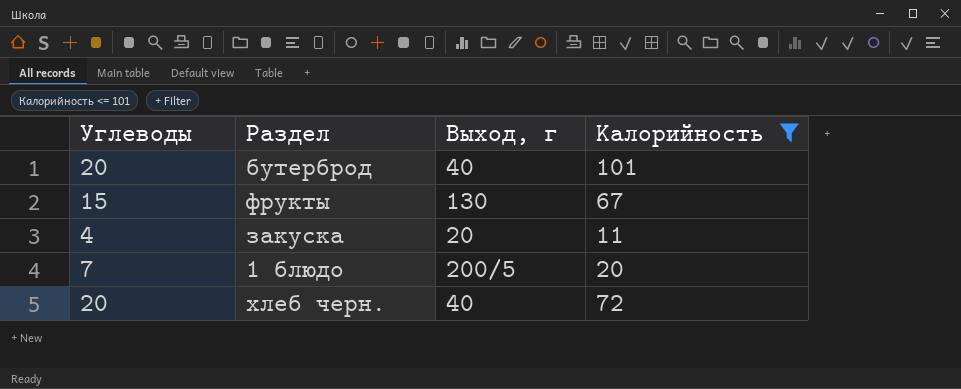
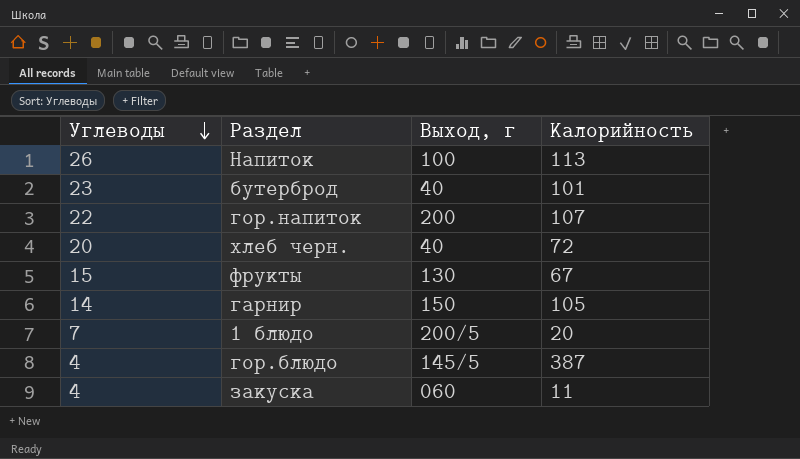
filter: Калорийность <= 101 -> none
row order: none -> Углеводы descending
бутерброд | Углеводы: 20 -> 23
закуска | Выход, г: 20 -> 060

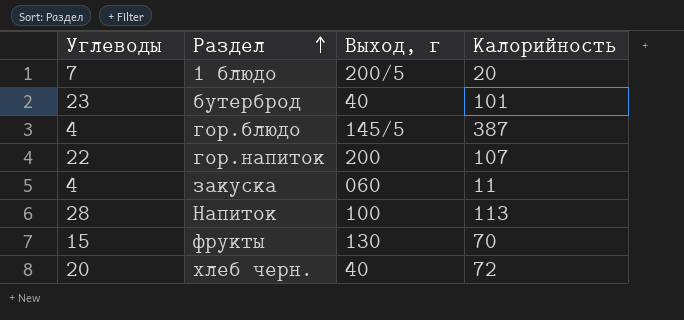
row order: Углеводы descending -> Раздел ascending
row гарнир: 14 | 150 | 105 -> none
Напиток | Углеводы: 26 -> 28
фрукты | Калорийность: 67 -> 70

